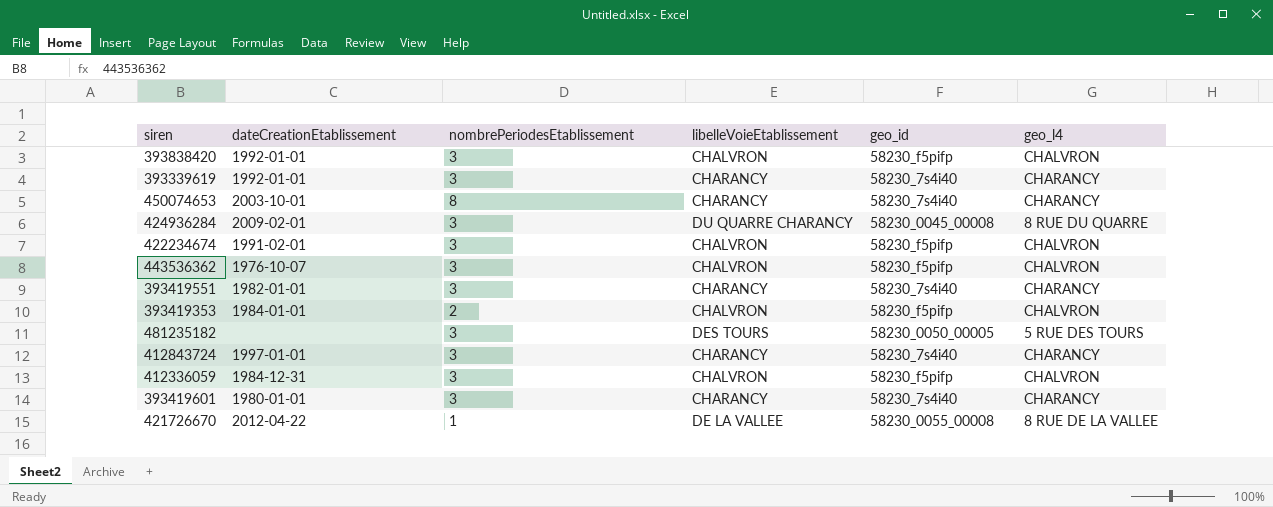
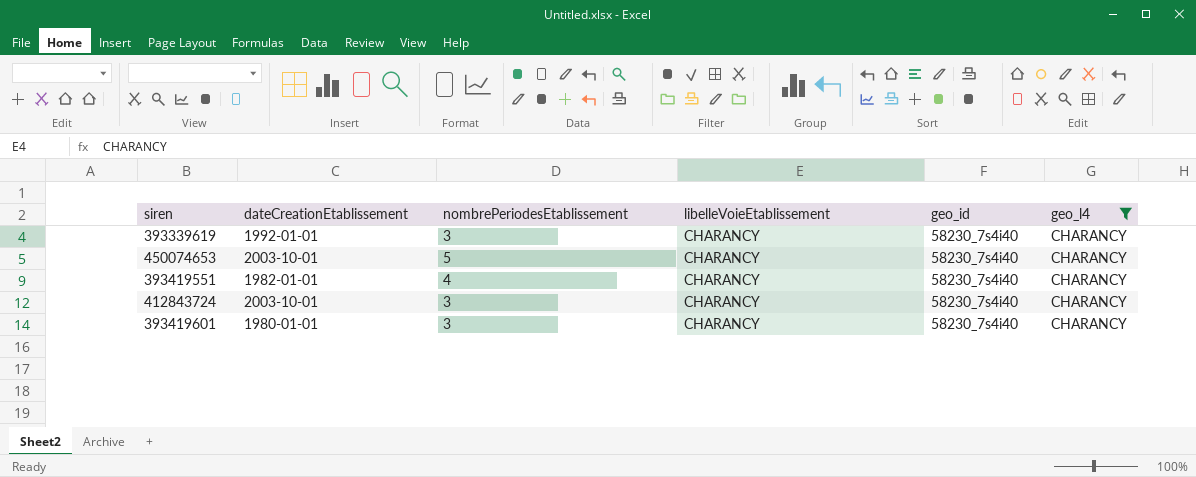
filter: none -> geo_l4 = CHARANCY
450074653 | nombrePeriodesEtablissement: 8 -> 5
393419551 | nombrePeriodesEtablissement: 3 -> 4
412843724 | dateCreationEtablissement: 1997-01-01 -> 2003-10-01

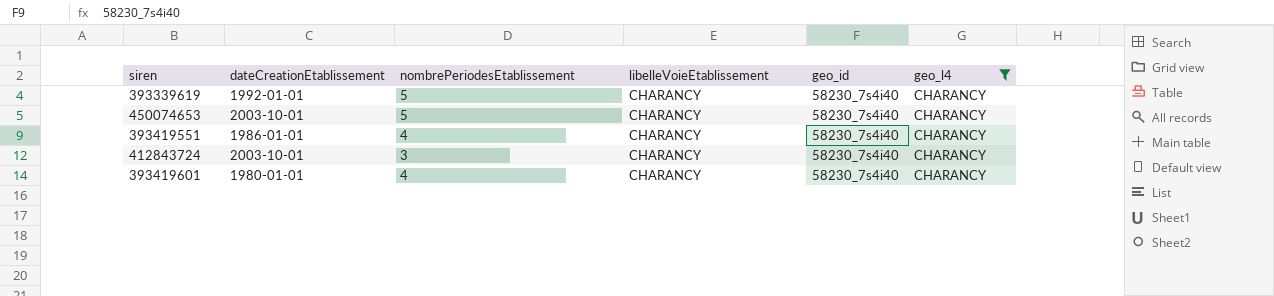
393339619 | nombrePeriodesEtablissement: 3 -> 5
393419551 | dateCreationEtablissement: 1982-01-01 -> 1986-01-01
393419601 | nombrePeriodesEtablissement: 3 -> 4

